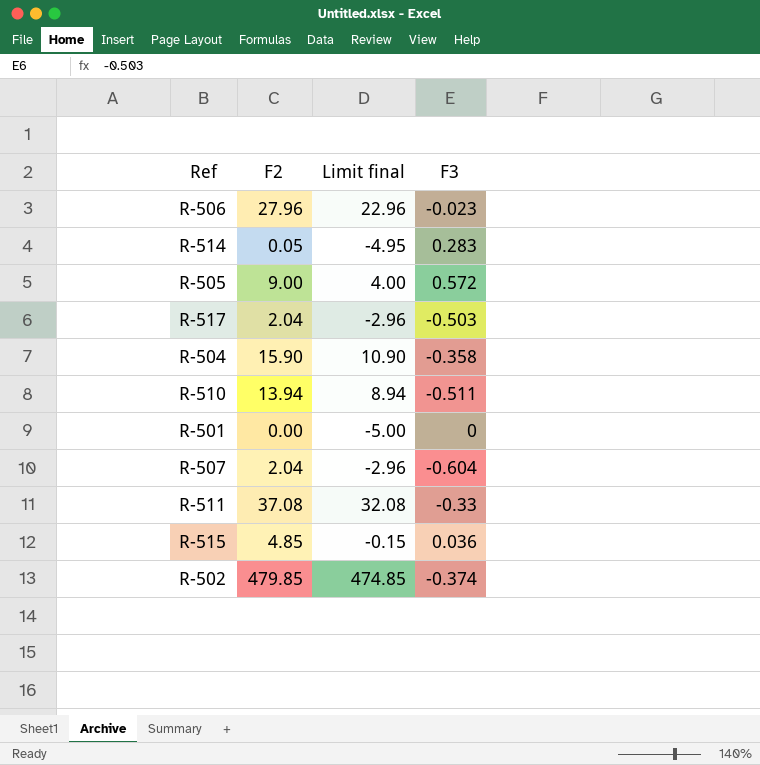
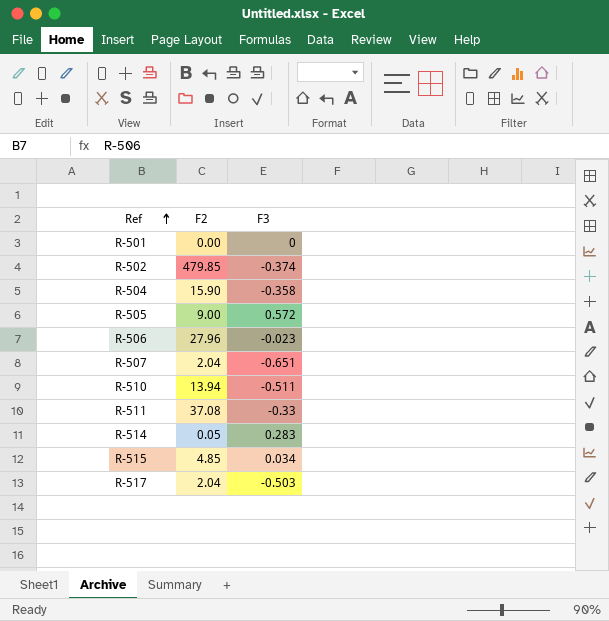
row order: none -> Ref ascending
column Limit final | formula: [F2] - 5 -> none
R-507 | F3: -0.604 -> -0.651
R-515 | F3: 0.036 -> 0.034

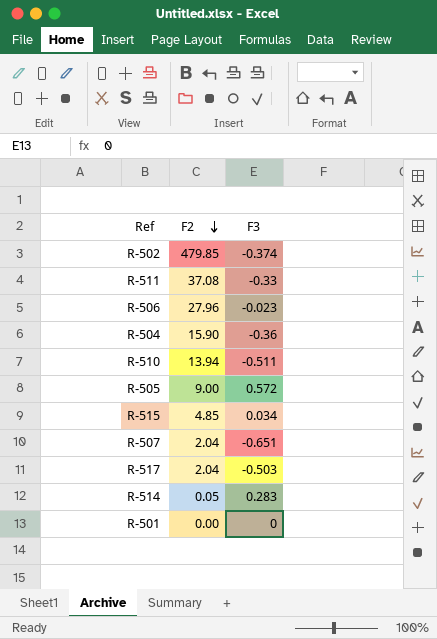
row order: Ref ascending -> F2 descending
R-504 | F3: -0.358 -> -0.36

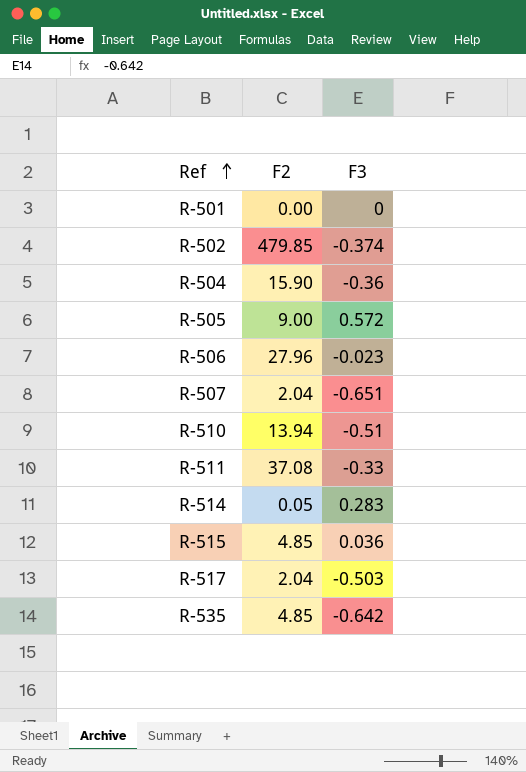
row order: F2 descending -> Ref ascending
R-510 | F3: -0.511 -> -0.51
R-515 | F3: 0.034 -> 0.036
row R-535: none -> 4.85 | -0.642

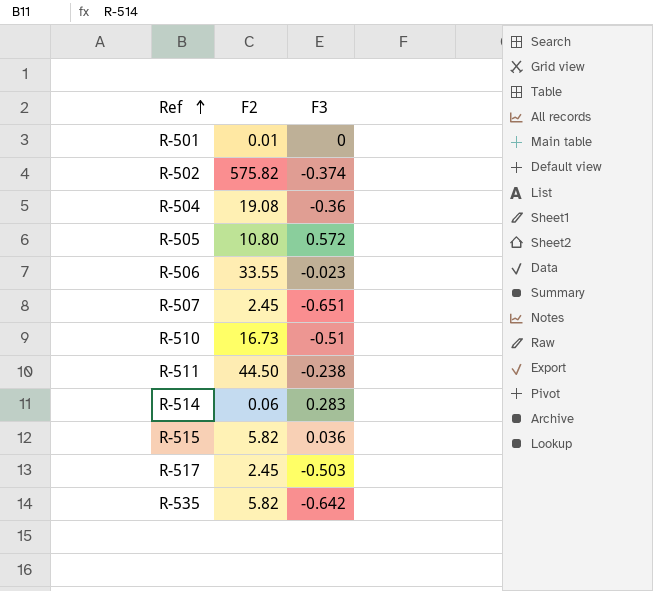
R-501 | F2: 0.00 -> 0.01
R-502 | F2: 479.85 -> 575.82
R-504 | F2: 15.90 -> 19.08
R-505 | F2: 9.00 -> 10.80
R-506 | F2: 27.96 -> 33.55
R-507 | F2: 2.04 -> 2.45
R-510 | F2: 13.94 -> 16.73
R-511 | F2: 37.08 -> 44.50
R-511 | F3: -0.33 -> -0.238
R-514 | F2: 0.05 -> 0.06
R-515 | F2: 4.85 -> 5.82
R-517 | F2: 2.04 -> 2.45
R-535 | F2: 4.85 -> 5.82

